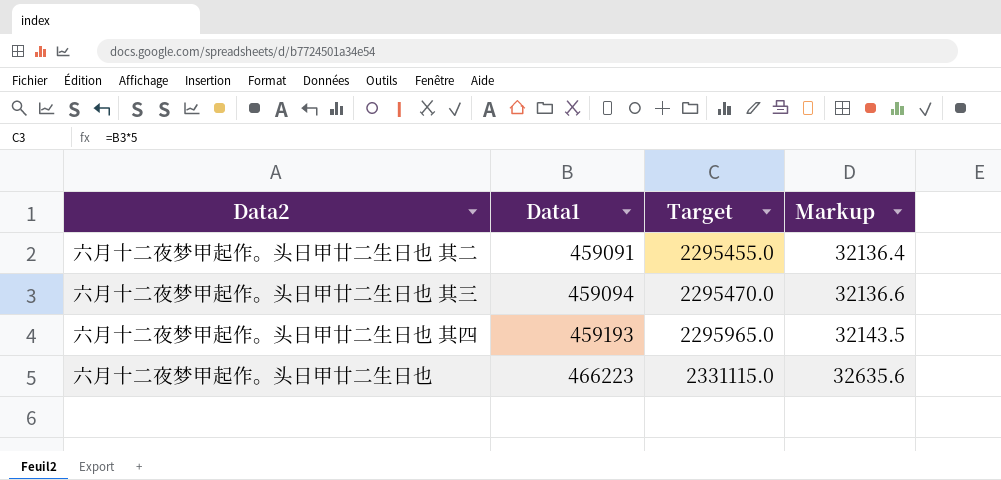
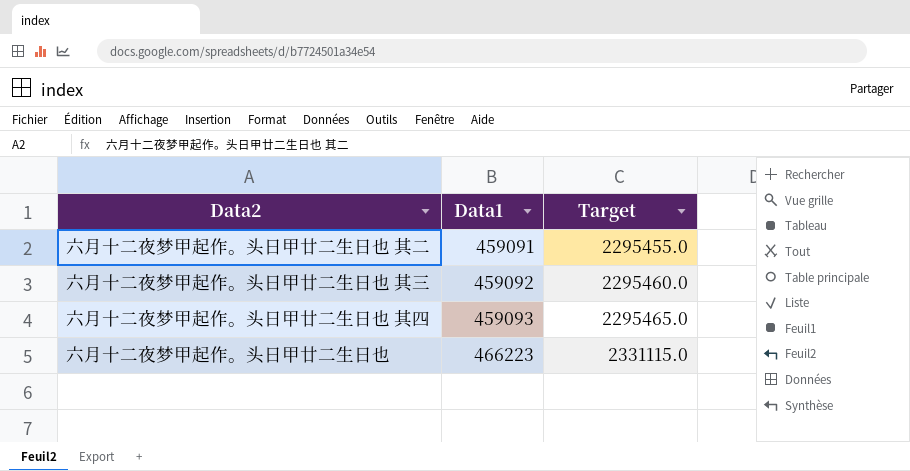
column Markup | formula: [Data1] * 0.07 -> none
六月十二夜梦甲起作。头日甲廿二生日也 其三 | Data1: 459094 -> 459092
六月十二夜梦甲起作。头日甲廿二生日也 其三 | Target: 2295470.0 -> 2295460.0
六月十二夜梦甲起作。头日甲廿二生日也 其四 | Data1: 459193 -> 459093
六月十二夜梦甲起作。头日甲廿二生日也 其四 | Target: 2295965.0 -> 2295465.0

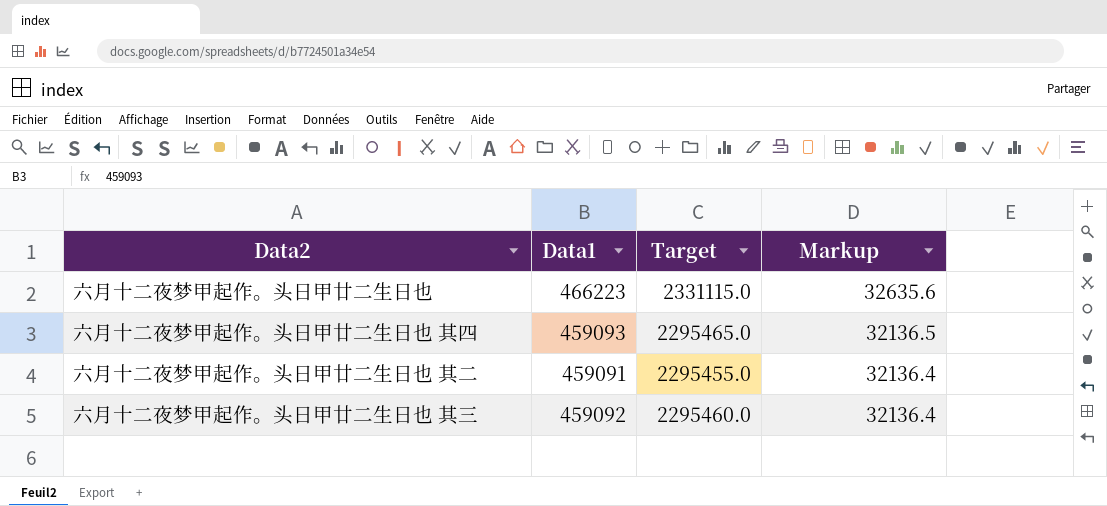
row order: Data1 ascending -> Markup descending
column Markup | formula: none -> [Data1] * 0.07

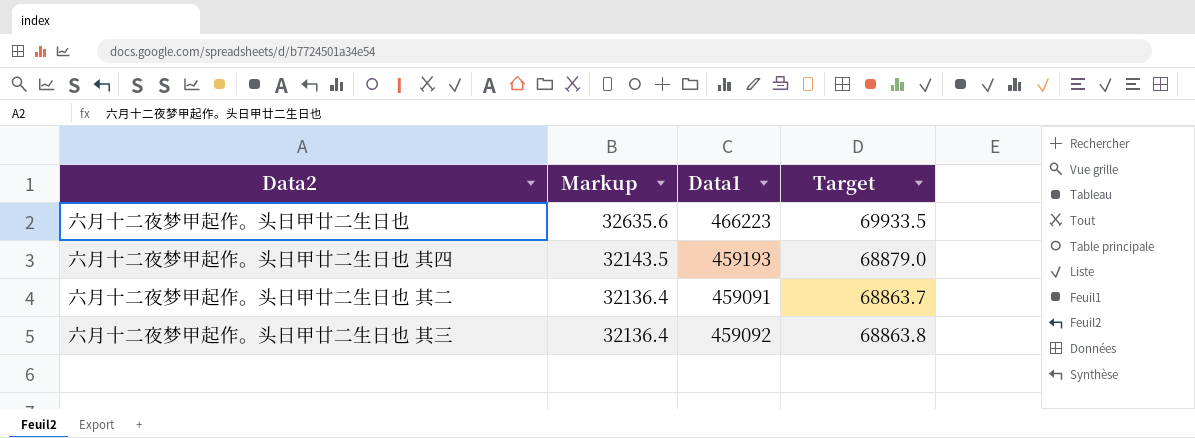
column Markup | position: 4 -> 2
column Target | formula: [Data1] * 5 -> [Data1] * 0.15
六月十二夜梦甲起作。头日甲廿二生日也 其四 | Markup: 32136.5 -> 32143.5
六月十二夜梦甲起作。头日甲廿二生日也 其四 | Data1: 459093 -> 459193

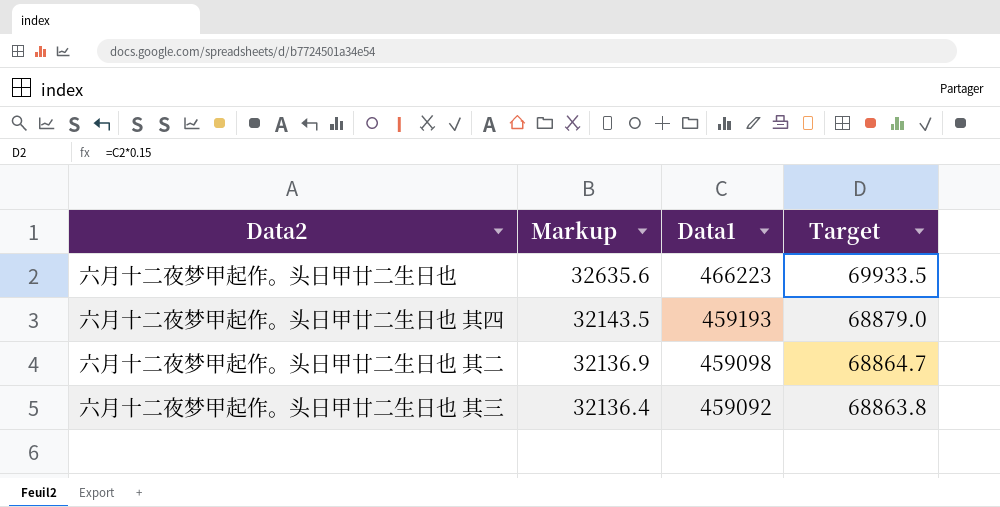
六月十二夜梦甲起作。头日甲廿二生日也 其二 | Markup: 32136.4 -> 32136.9
六月十二夜梦甲起作。头日甲廿二生日也 其二 | Data1: 459091 -> 459098
六月十二夜梦甲起作。头日甲廿二生日也 其二 | Target: 68863.7 -> 68864.7

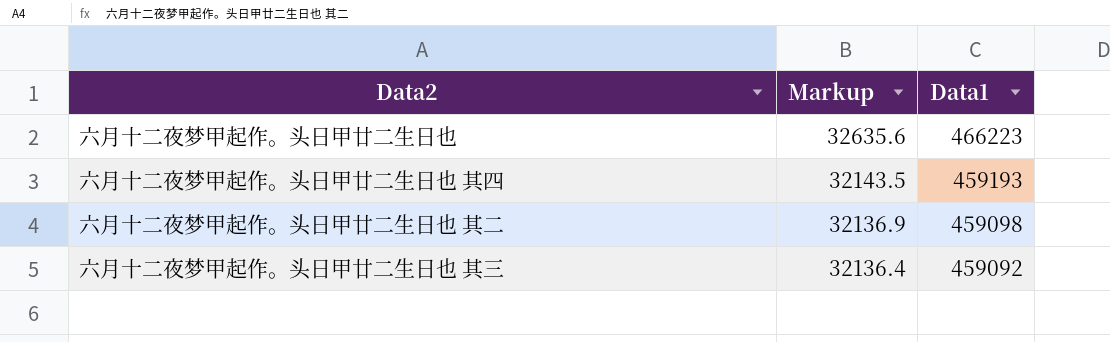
column Target | formula: [Data1] * 0.15 -> none

